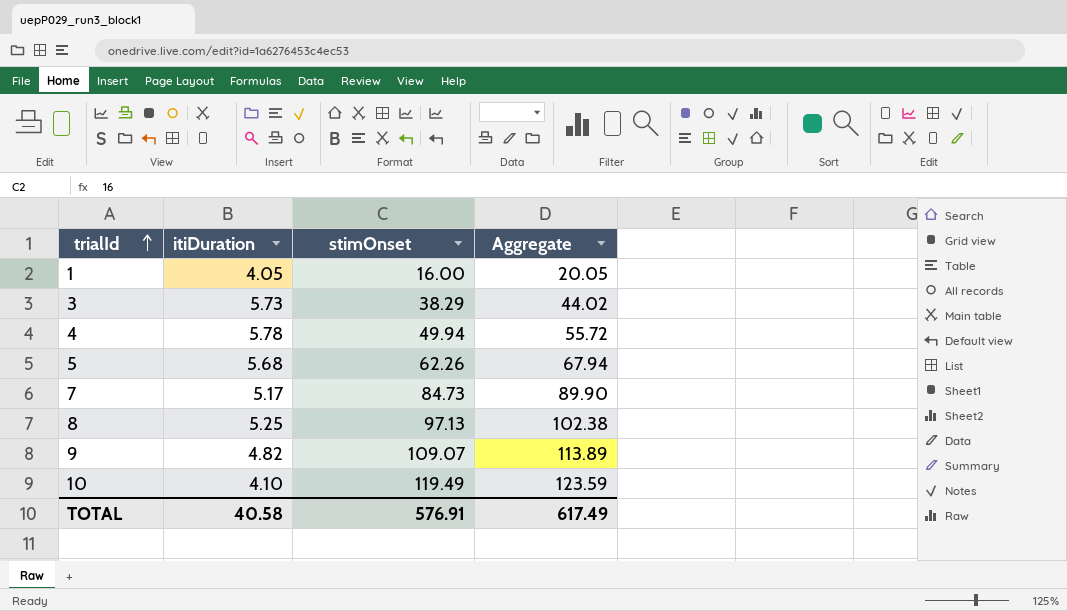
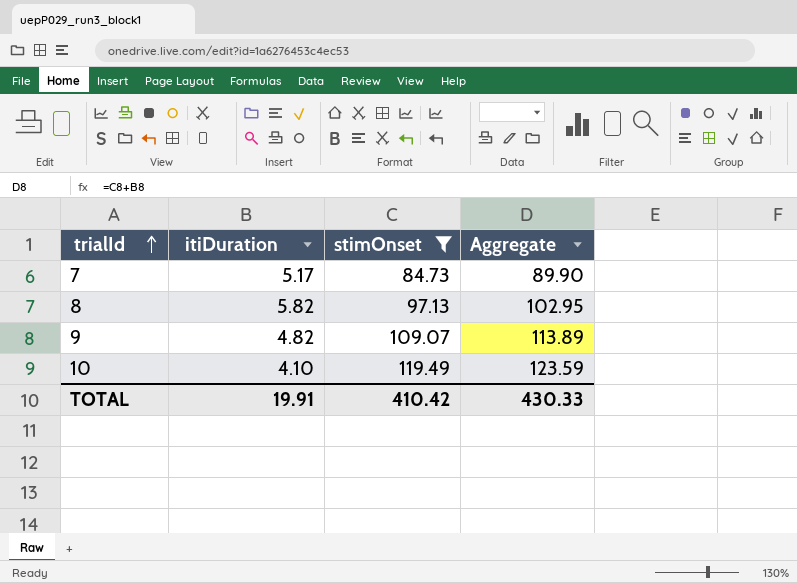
filter: none -> stimOnset >= 84.73
8 | itiDuration: 5.25 -> 5.82
8 | Aggregate: 102.38 -> 102.95
TOTAL | itiDuration: 40.58 -> 19.91
TOTAL | stimOnset: 576.91 -> 410.42
TOTAL | Aggregate: 617.49 -> 430.33

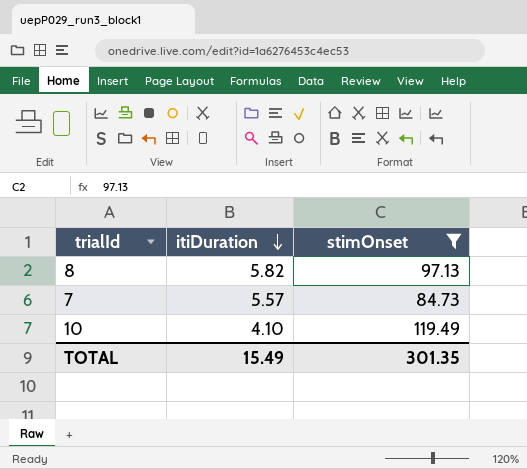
row order: trialId ascending -> itiDuration descending
column Aggregate | formula: [itiDuration] + [stimOnset] -> none
row 9: 4.82 | 109.07 | 113.89 -> none
7 | itiDuration: 5.17 -> 5.57
TOTAL | itiDuration: 19.91 -> 15.49
TOTAL | stimOnset: 410.42 -> 301.35

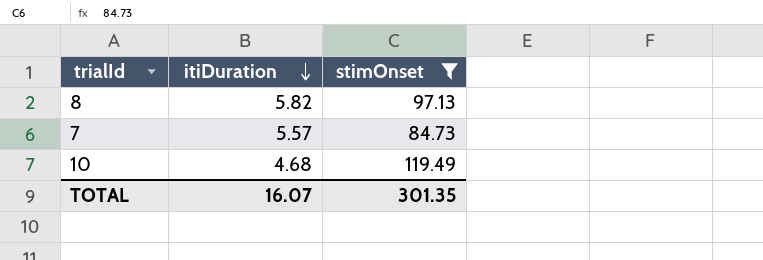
10 | itiDuration: 4.10 -> 4.68
TOTAL | itiDuration: 15.49 -> 16.07

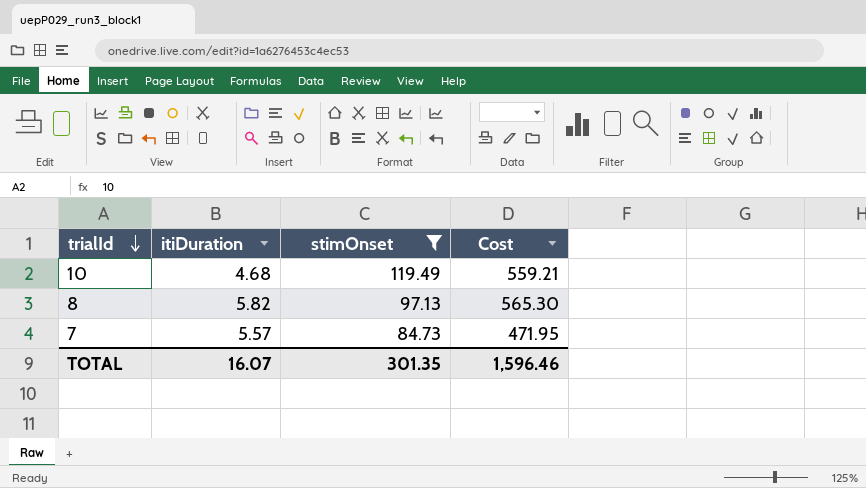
row order: itiDuration descending -> trialId descending
column Cost | formula: none -> [itiDuration] * [stimOnset]

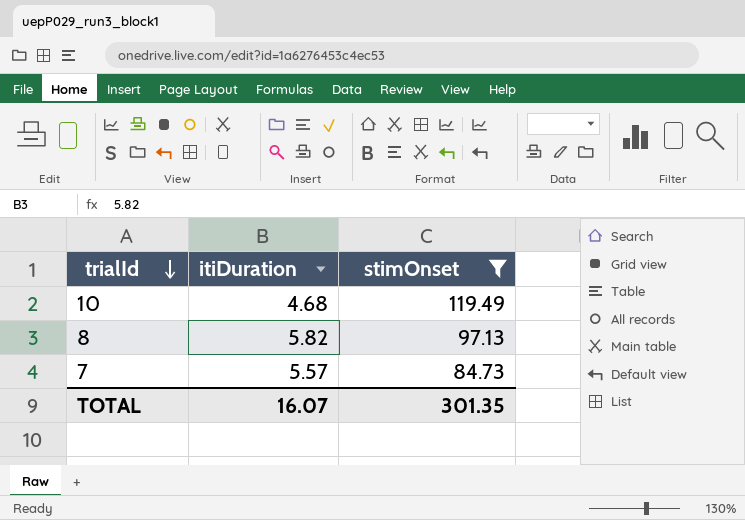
column Cost | formula: [itiDuration] * [stimOnset] -> none

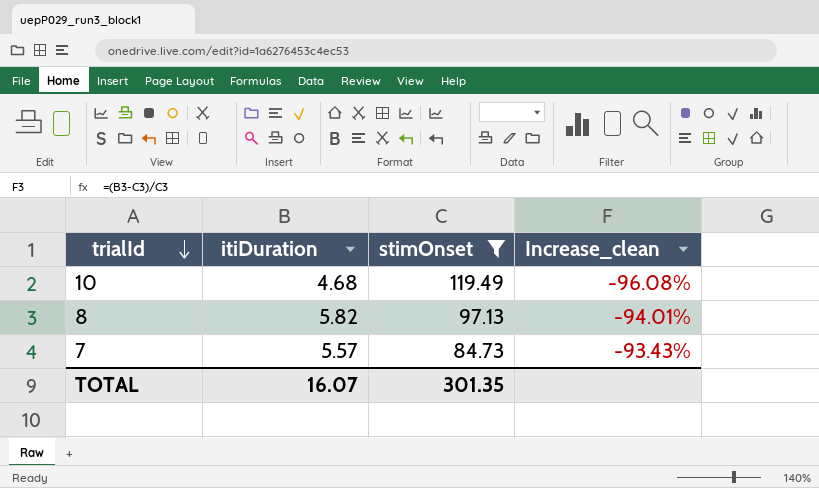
column Increase_clean | formula: none -> ([itiDuration] - [stimOnset]) / [stimOnset]

